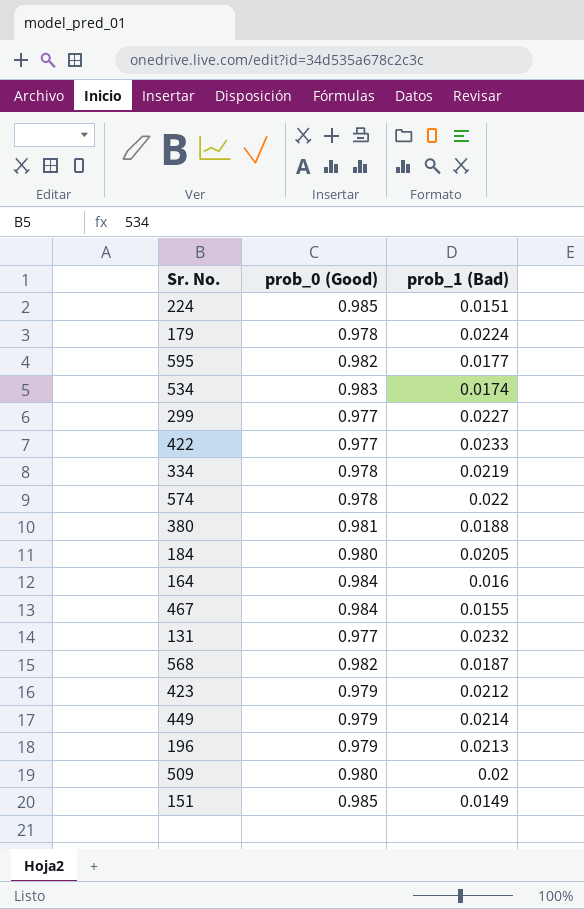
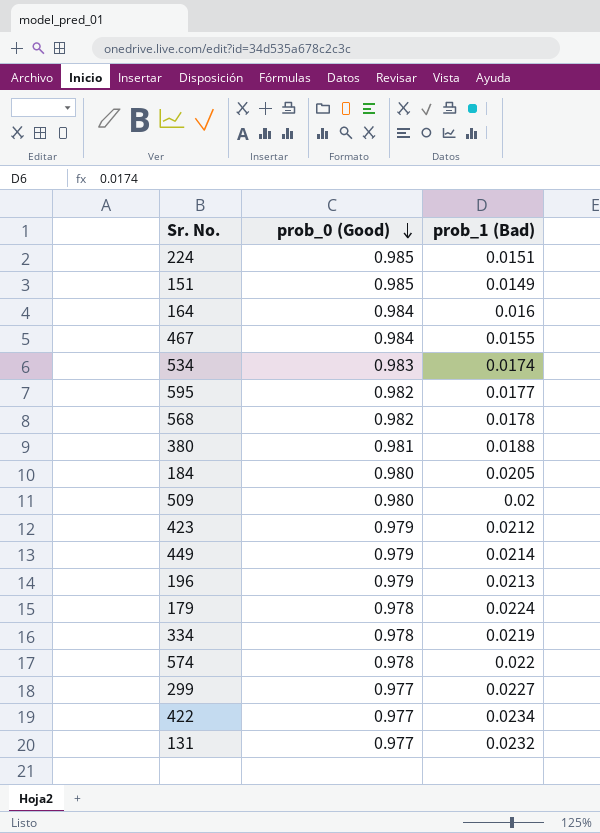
row order: none -> prob_0 (Good) descending
568 | prob_1 (Bad): 0.0187 -> 0.0178
422 | prob_1 (Bad): 0.0233 -> 0.0234

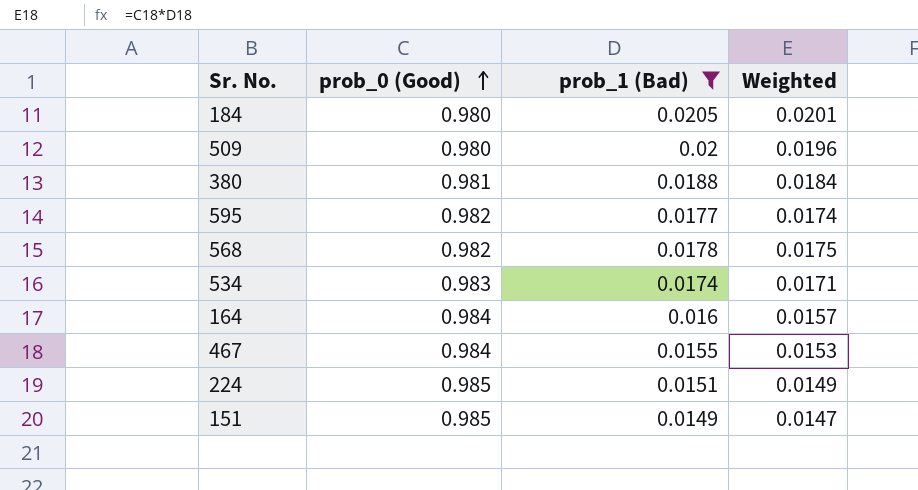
filter: none -> prob_1 (Bad) <= 0.0205
row order: prob_0 (Good) descending -> prob_0 (Good) ascending
column Weighted | formula: none -> [prob_0 (Good)] * [prob_1 (Bad)]

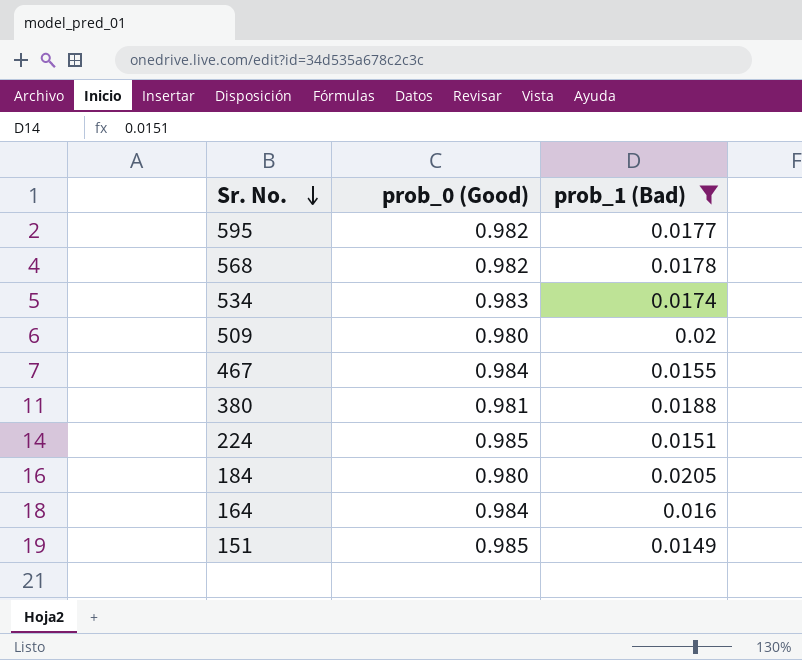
row order: prob_0 (Good) ascending -> Sr. No. descending
column Weighted | formula: [prob_0 (Good)] * [prob_1 (Bad)] -> none

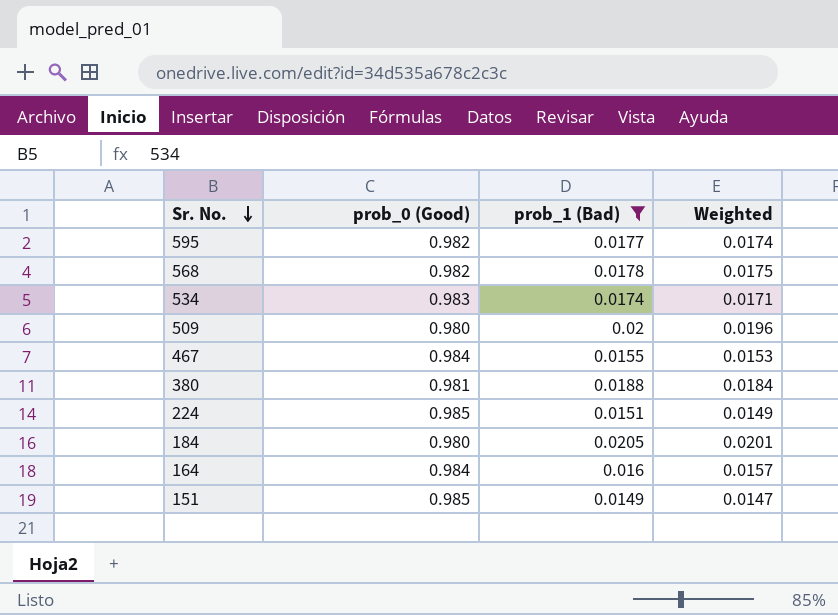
column Weighted | formula: none -> [prob_0 (Good)] * [prob_1 (Bad)]

